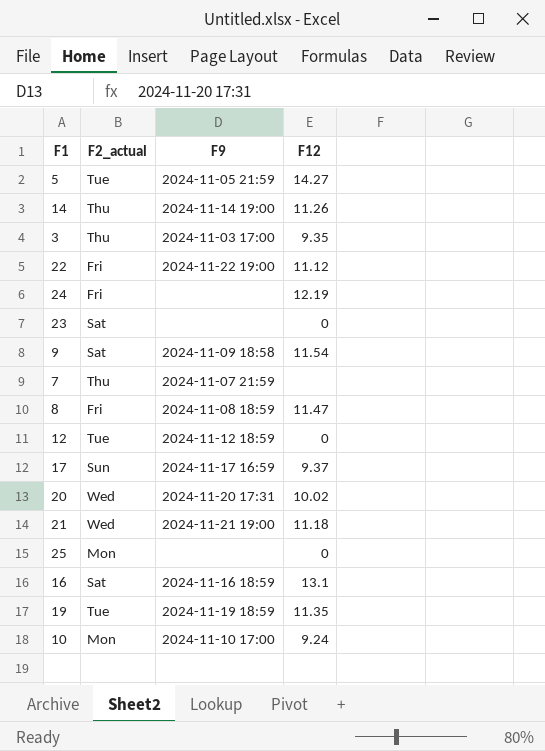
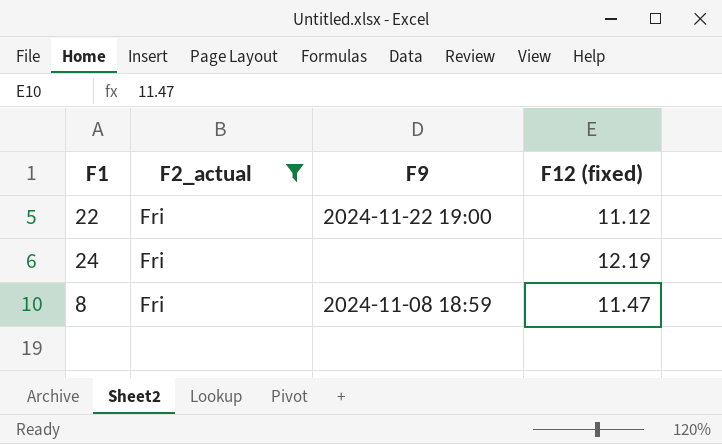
filter: none -> F2_actual = Fri
column name: F12 -> F12 (fixed)

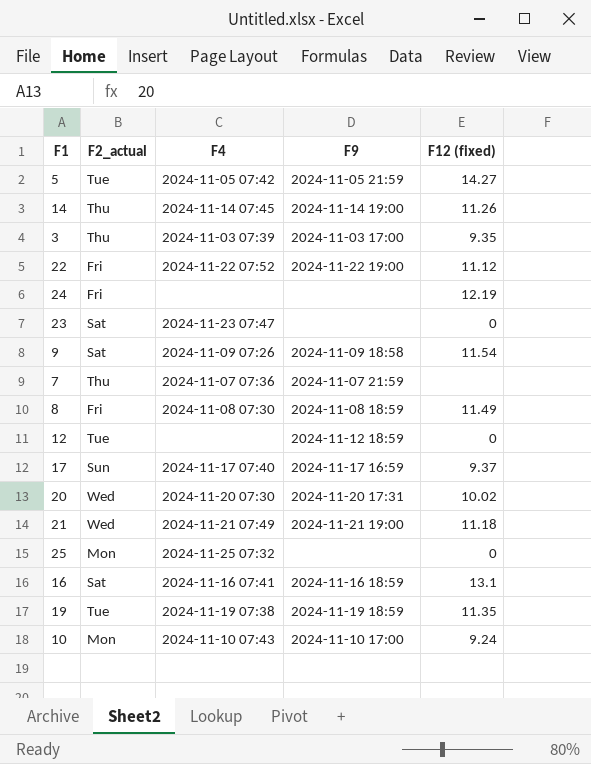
filter: F2_actual = Fri -> none
column F4 | position: none -> 3
8 | F12 (fixed): 11.47 -> 11.49

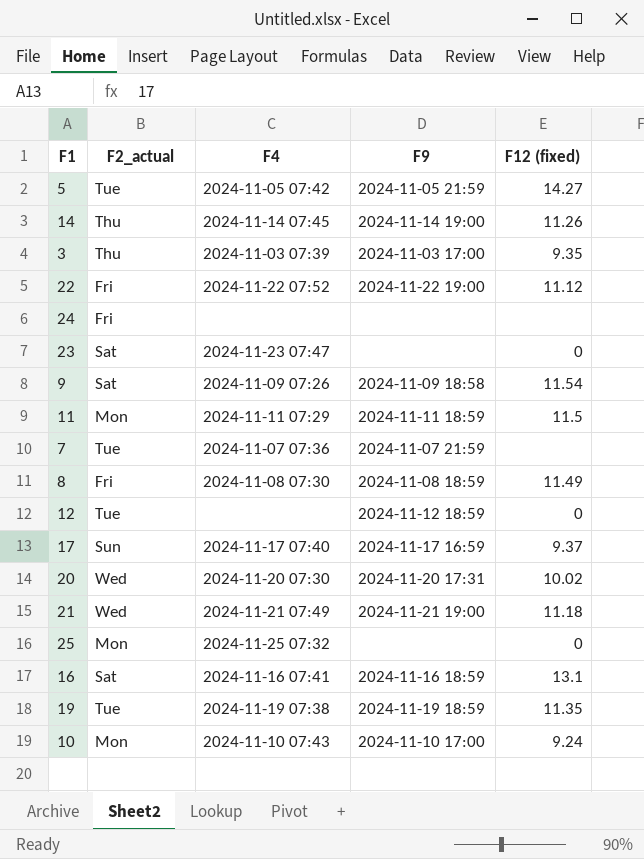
24 | F12 (fixed): 12.19 -> none
row 11: none -> Mon | 2024-11-11 07:29 | 2024-11-11 18:59 | 11.5
7 | F2_actual: Thu -> Tue

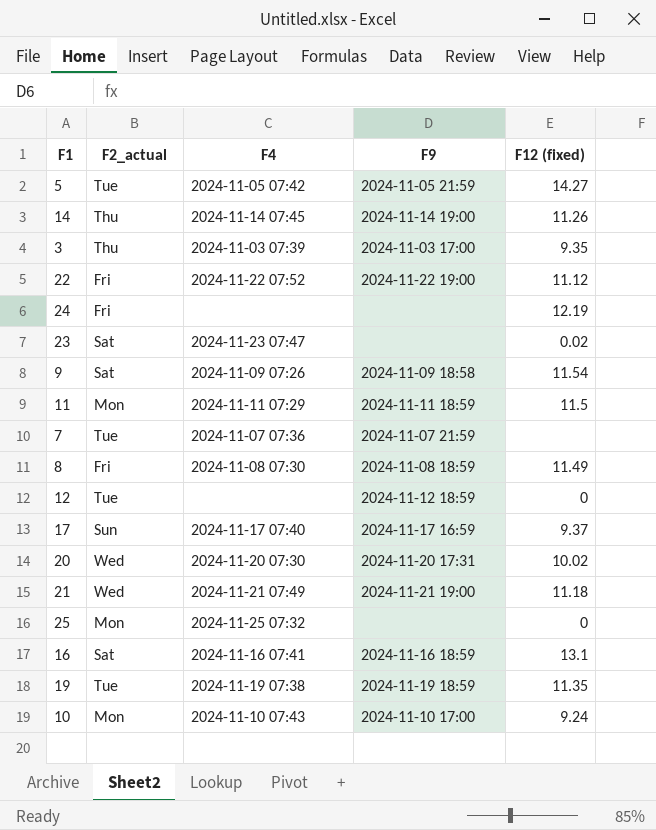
24 | F12 (fixed): none -> 12.19
23 | F12 (fixed): 0 -> 0.02

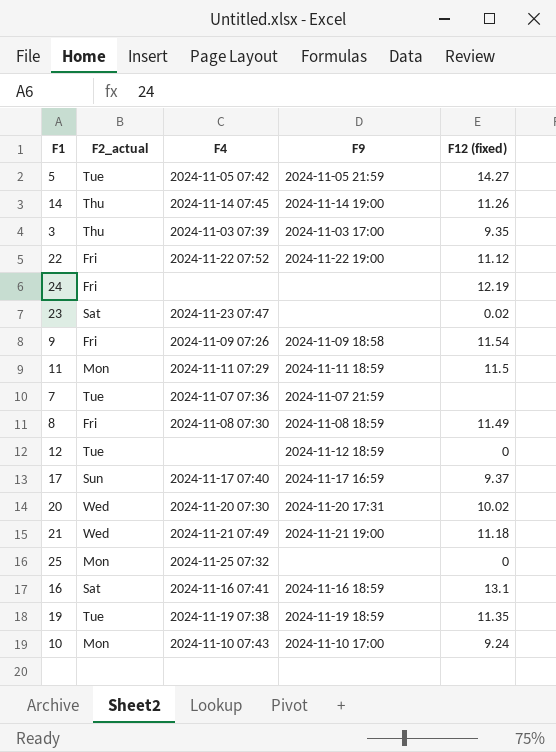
9 | F2_actual: Sat -> Fri

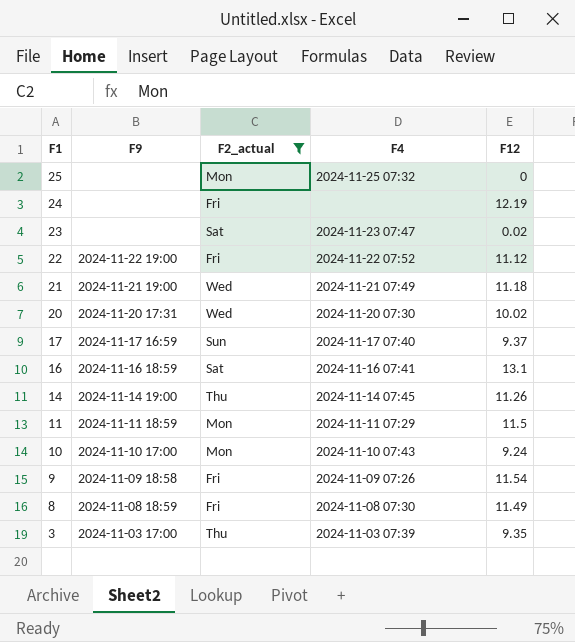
filter: none -> F2_actual != Tue
row order: none -> F1 descending
column F9 | position: 4 -> 2
column name: F12 (fixed) -> F12

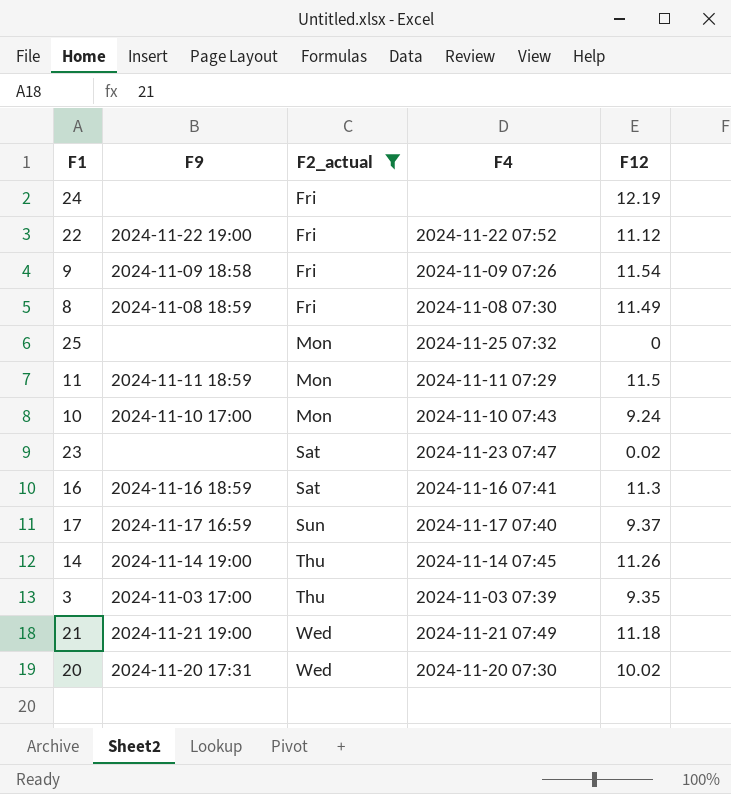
row order: F1 descending -> F2_actual ascending
16 | F12: 13.1 -> 11.3

